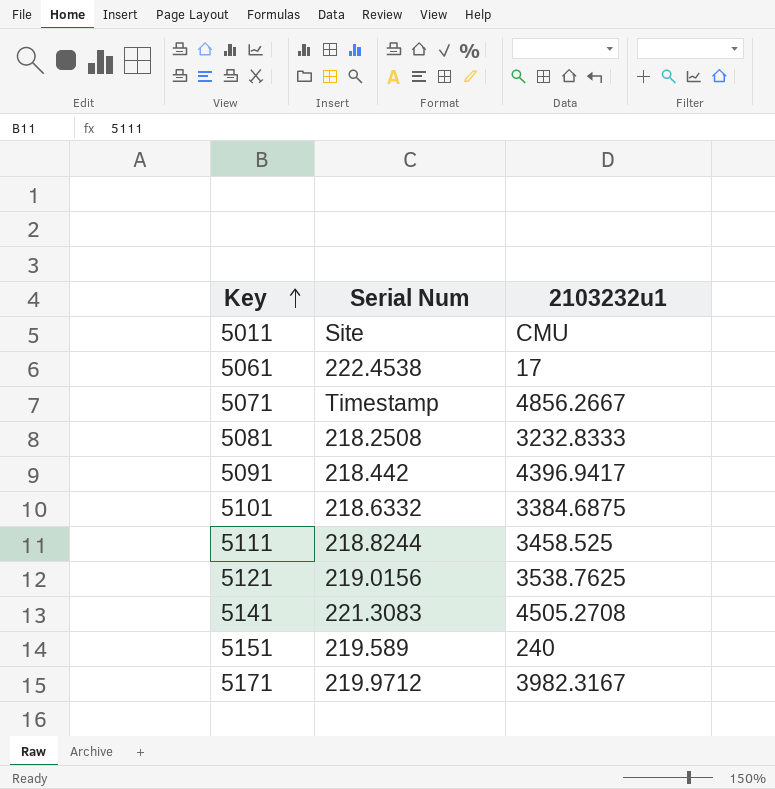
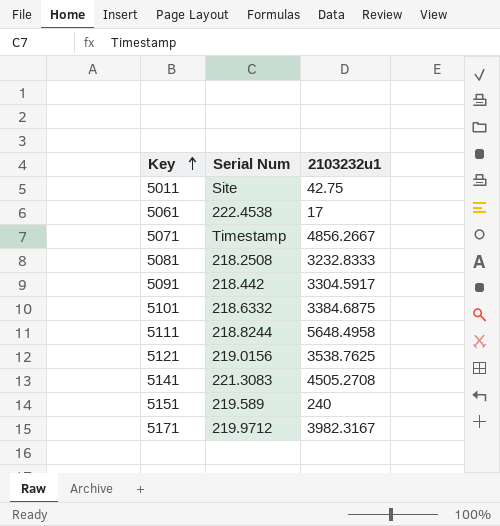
5011 | 2103232u1: CMU -> 42.75
5091 | 2103232u1: 4396.9417 -> 3304.5917
5111 | 2103232u1: 3458.525 -> 5648.4958

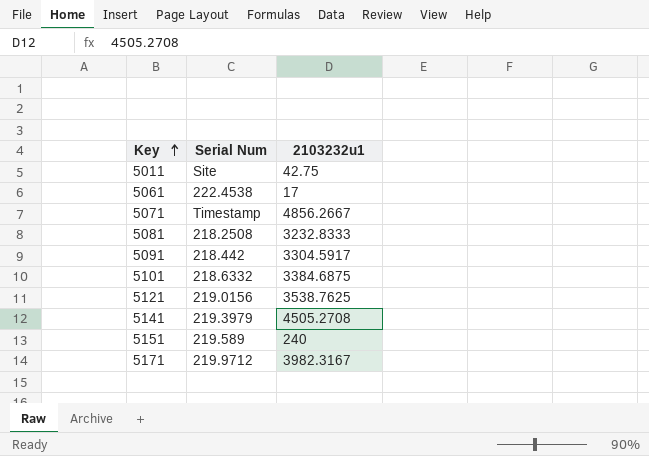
row 5111: 218.8244 | 5648.4958 -> none
5141 | Serial Num: 221.3083 -> 219.3979

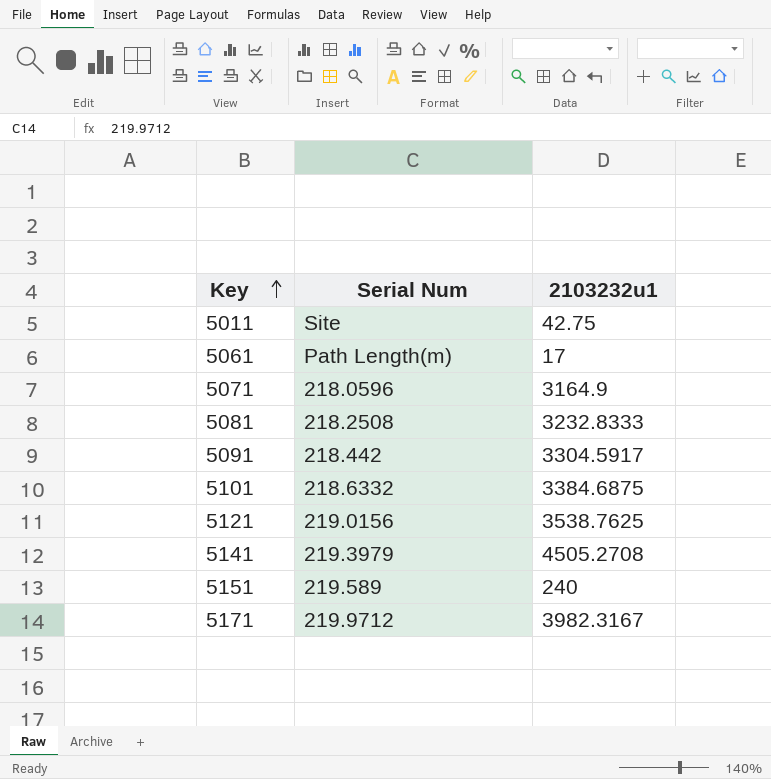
5061 | Serial Num: 222.4538 -> Path Length(m)
5071 | Serial Num: Timestamp -> 218.0596
5071 | 2103232u1: 4856.2667 -> 3164.9

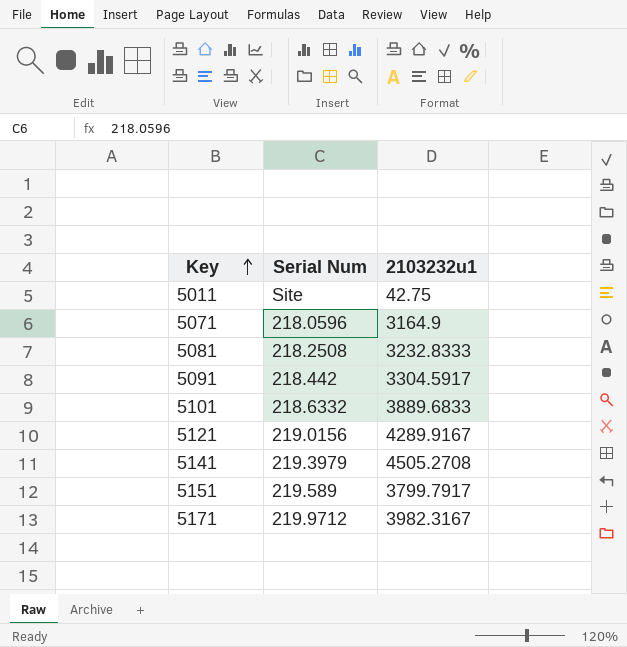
row 5061: Path Length(m) | 17 -> none
5101 | 2103232u1: 3384.6875 -> 3889.6833
5121 | 2103232u1: 3538.7625 -> 4289.9167
5151 | 2103232u1: 240 -> 3799.7917

